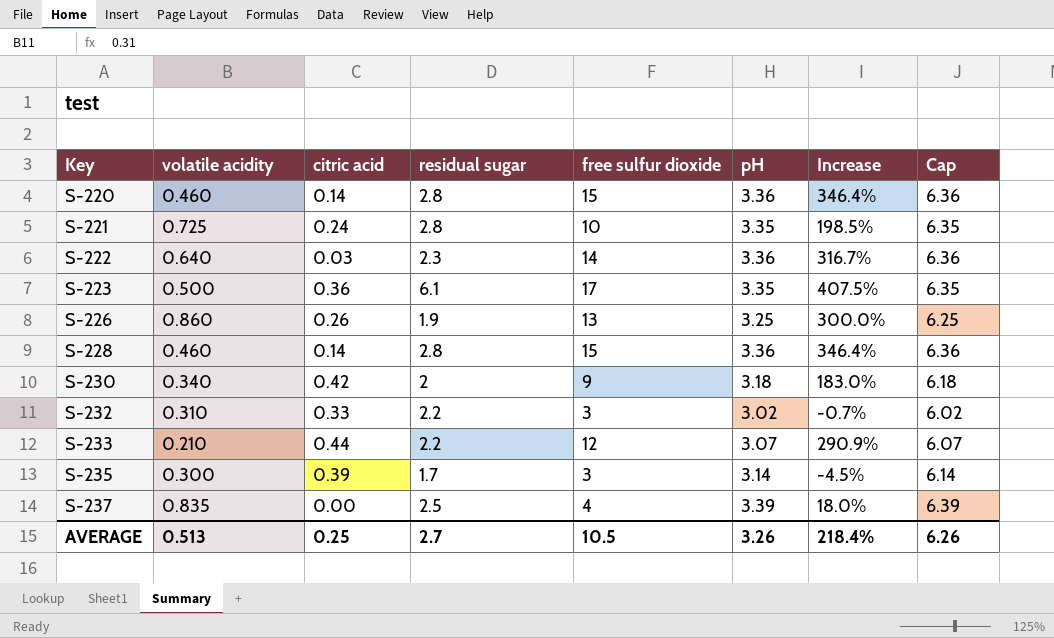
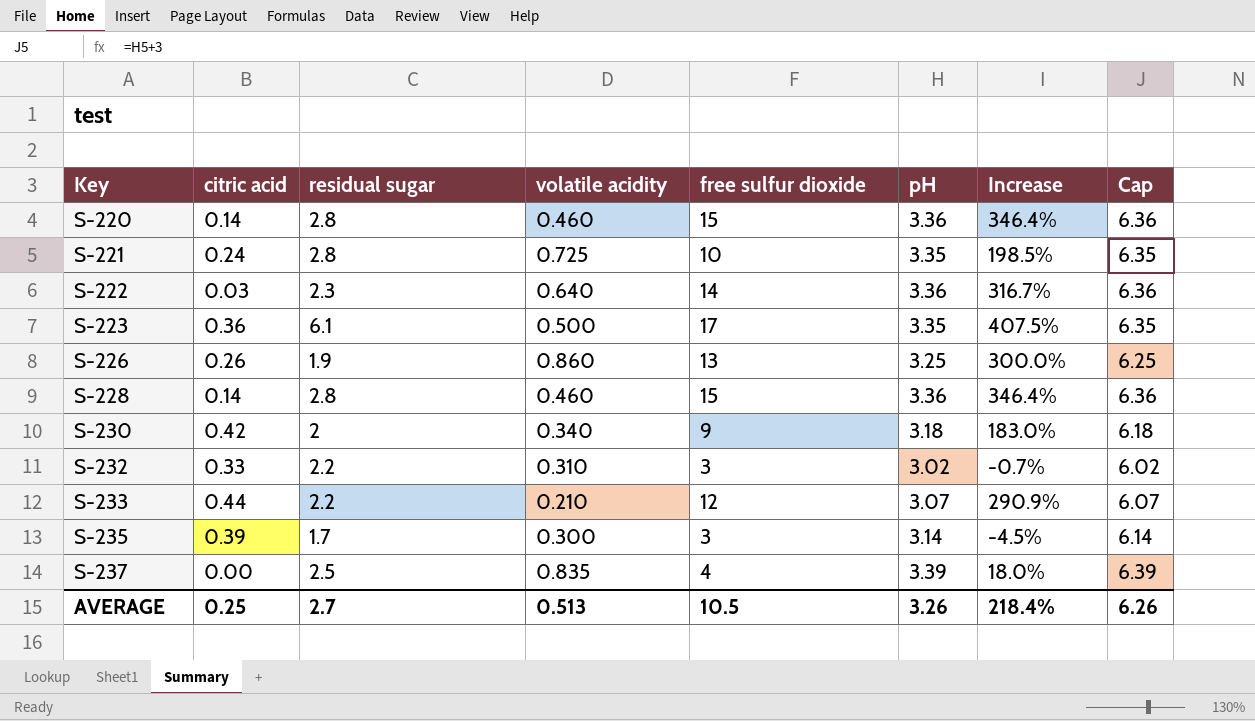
column volatile acidity | position: 2 -> 4

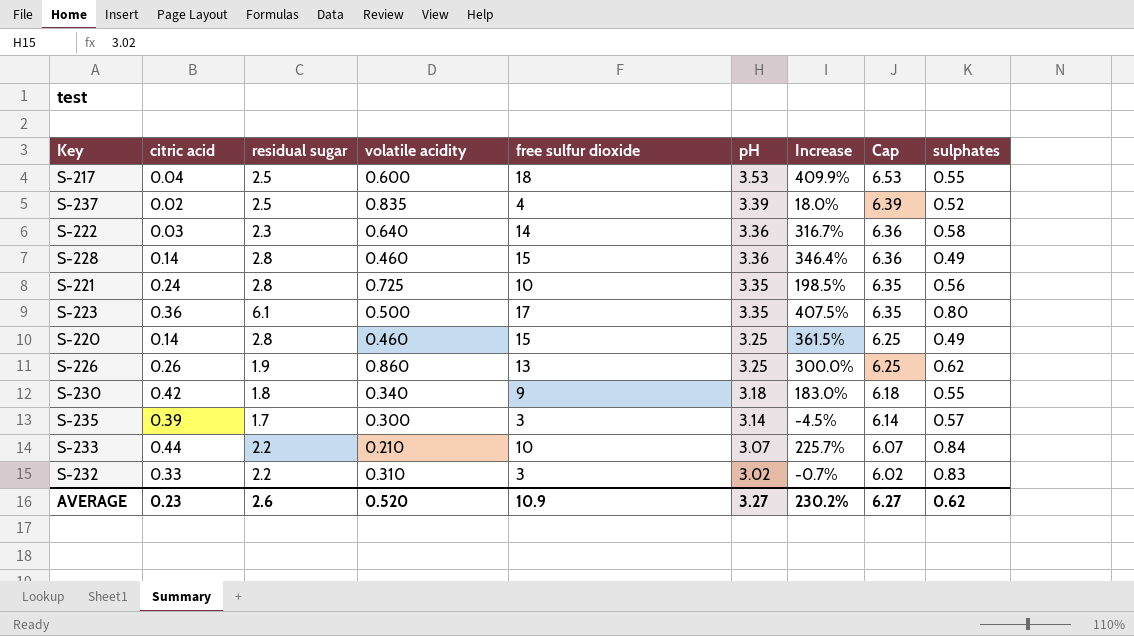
row order: Key ascending -> pH descending
column sulphates | position: none -> 9
row S-217: none -> 0.04 | 2.5 | 0.600 | 18 | 3.53 | 409.9% | 6.53 | 0.55
S-237 | citric acid: 0.00 -> 0.02
S-220 | pH: 3.36 -> 3.25
S-220 | Increase: 346.4% -> 361.5%
S-220 | Cap: 6.36 -> 6.25
S-230 | residual sugar: 2 -> 1.8
S-233 | free sulfur dioxide: 12 -> 10
S-233 | Increase: 290.9% -> 225.7%
AVERAGE | citric acid: 0.25 -> 0.23
AVERAGE | residual sugar: 2.7 -> 2.6
AVERAGE | volatile acidity: 0.513 -> 0.520
AVERAGE | free sulfur dioxide: 10.5 -> 10.9
AVERAGE | pH: 3.26 -> 3.27
AVERAGE | Increase: 218.4% -> 230.2%
AVERAGE | Cap: 6.26 -> 6.27

